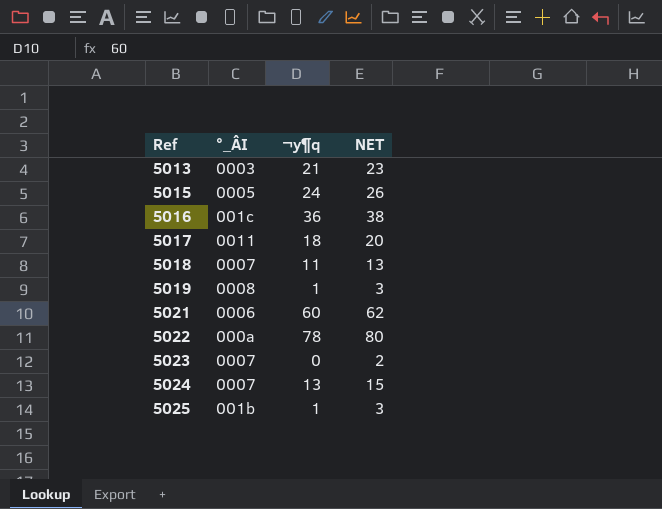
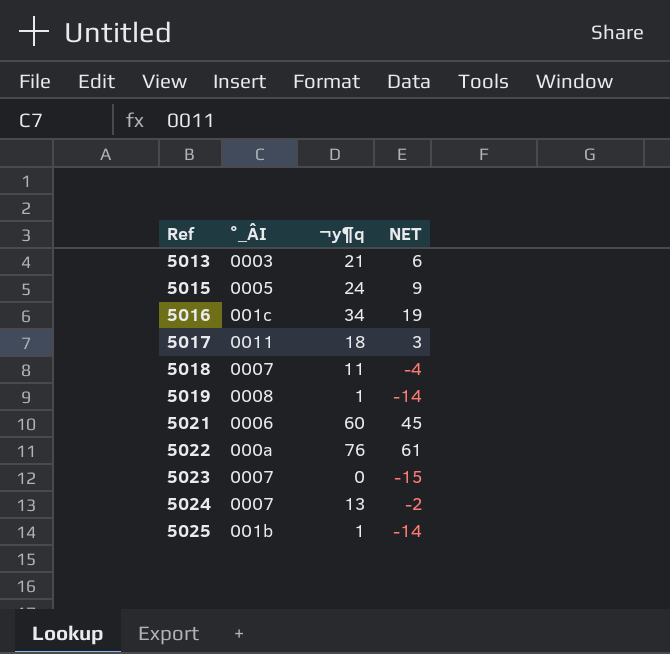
column NET | formula: [¬y¶q] + 2 -> [¬y¶q] - 15
5016 | ¬y¶q: 36 -> 34
5022 | ¬y¶q: 78 -> 76

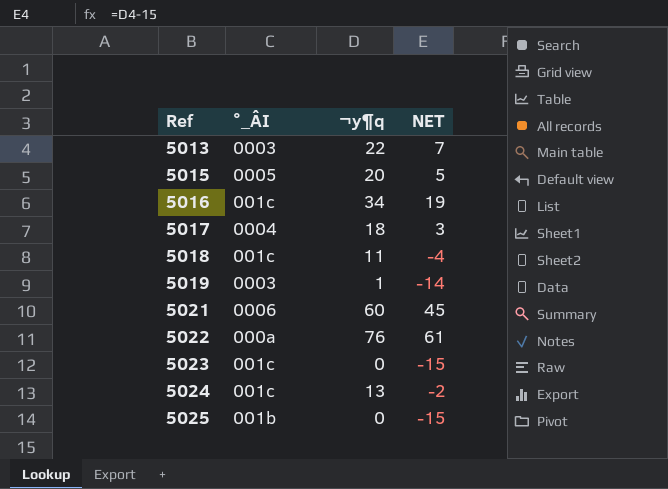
5013 | ¬y¶q: 21 -> 22
5013 | NET: 6 -> 7
5015 | ¬y¶q: 24 -> 20
5015 | NET: 9 -> 5
5017 | °_ÂI: 0011 -> 0004
5018 | °_ÂI: 0007 -> 001c
5019 | °_ÂI: 0008 -> 0003
5023 | °_ÂI: 0007 -> 001c
5024 | °_ÂI: 0007 -> 001c
5025 | ¬y¶q: 1 -> 0
5025 | NET: -14 -> -15

